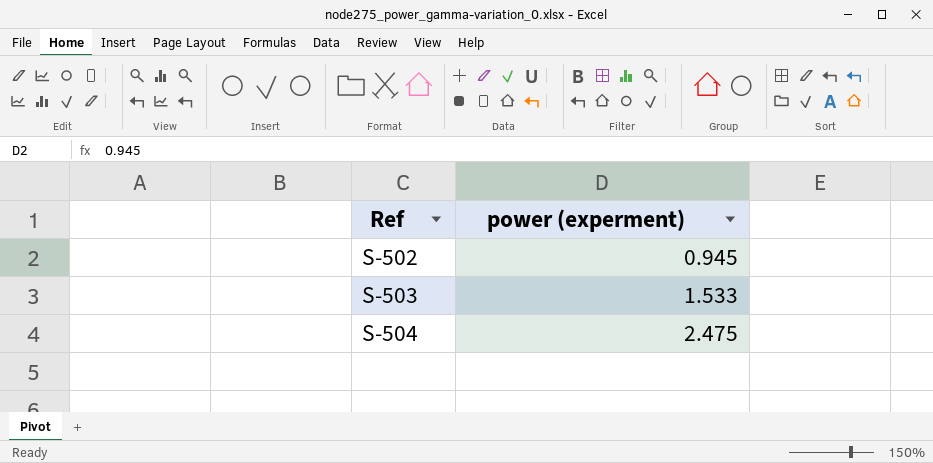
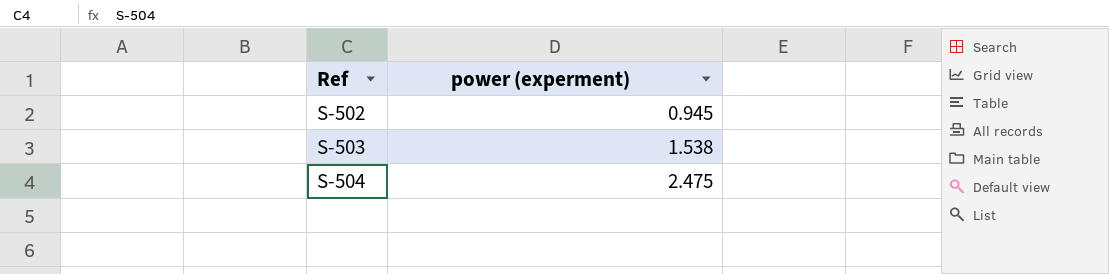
S-503 | power (experment): 1.533 -> 1.538

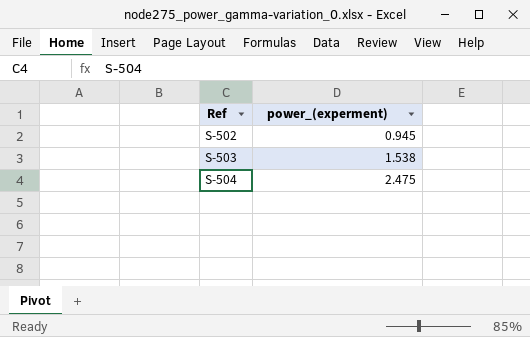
column name: power (experment) -> power_(experment)

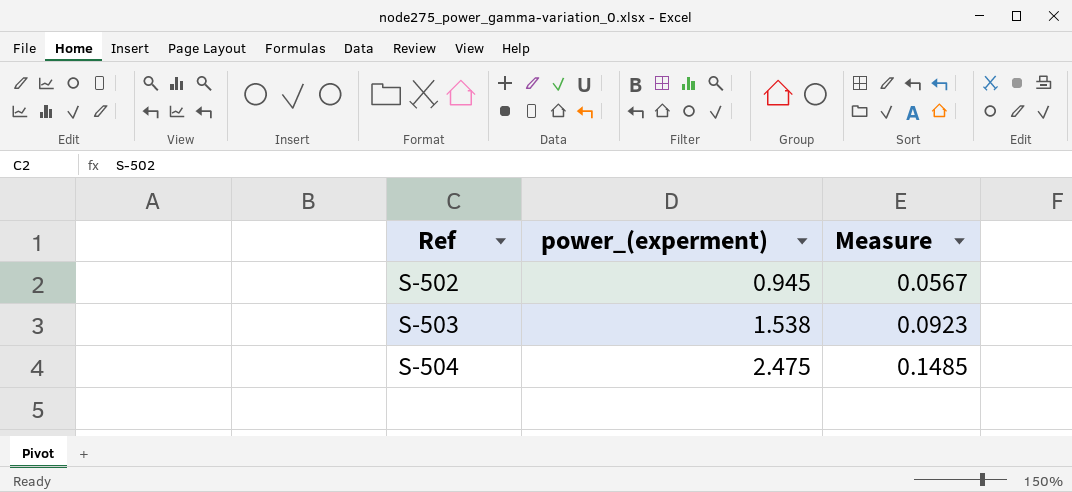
column Measure | formula: none -> [power_(experment)] * 0.06

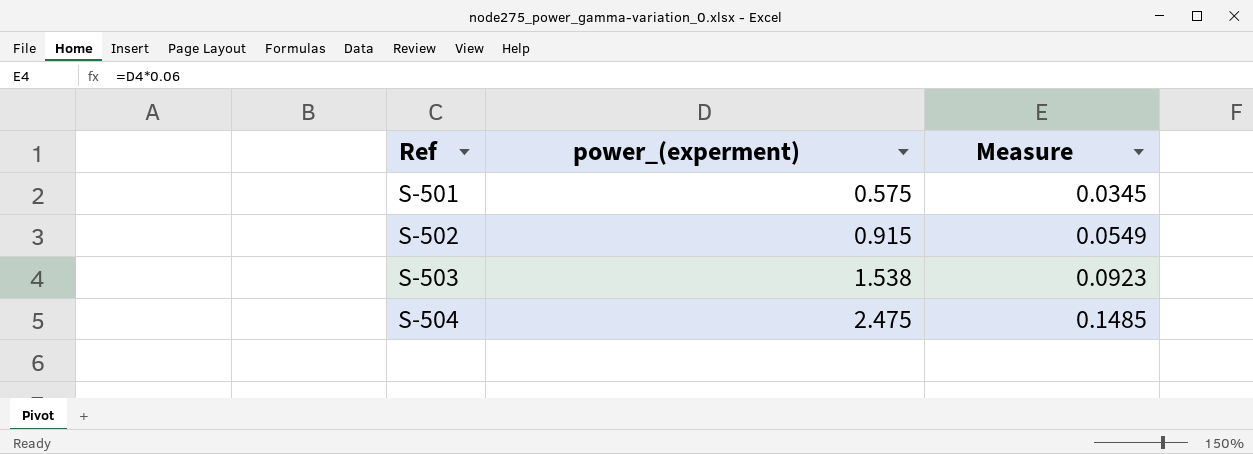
row S-501: none -> 0.575 | 0.0345
S-502 | power_(experment): 0.945 -> 0.915
S-502 | Measure: 0.0567 -> 0.0549

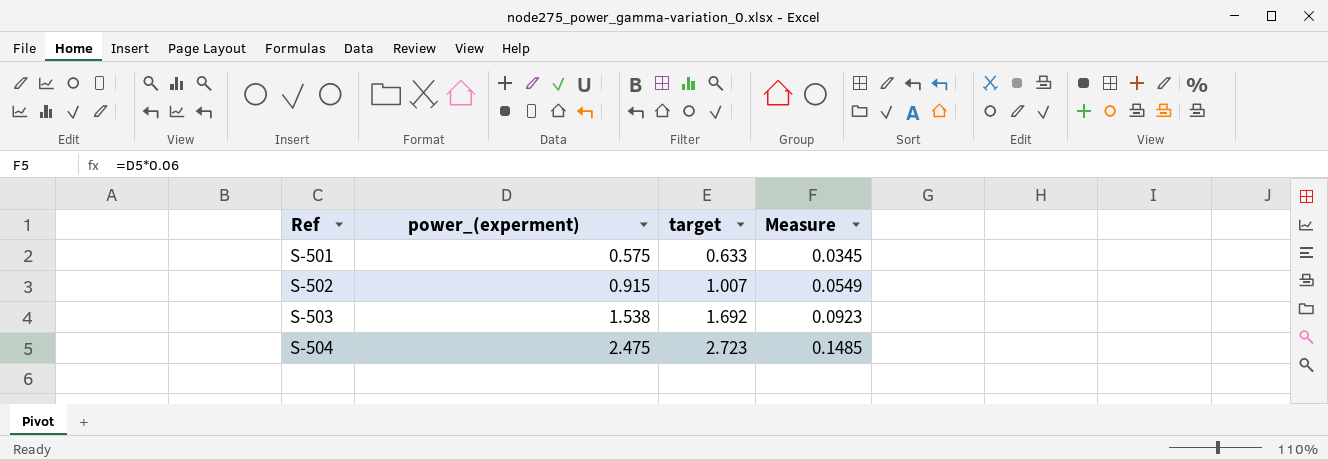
column target | formula: none -> [power_(experment)] * 1.1

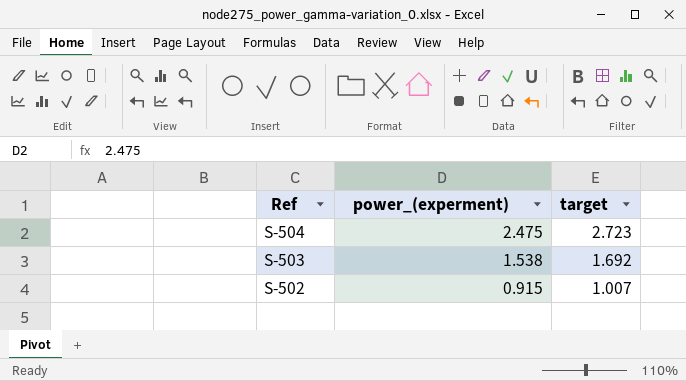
row order: Ref ascending -> Ref descending
column Measure | formula: [power_(experment)] * 0.06 -> none
row S-501: 0.575 | 0.633 | 0.0345 -> none

